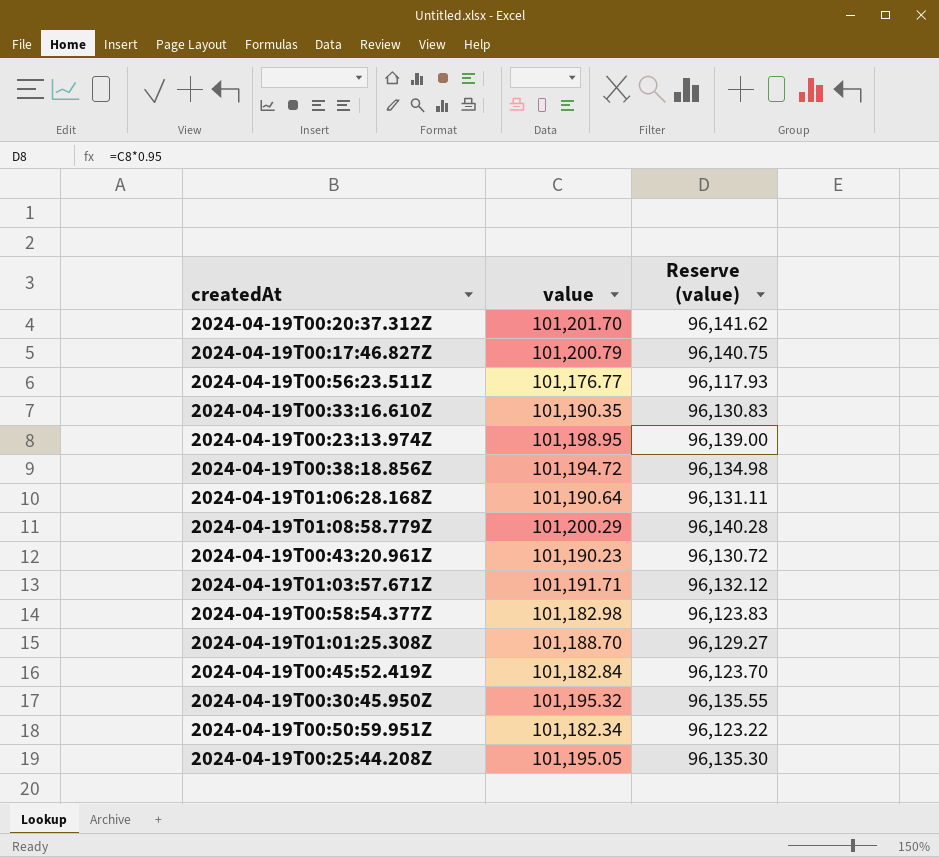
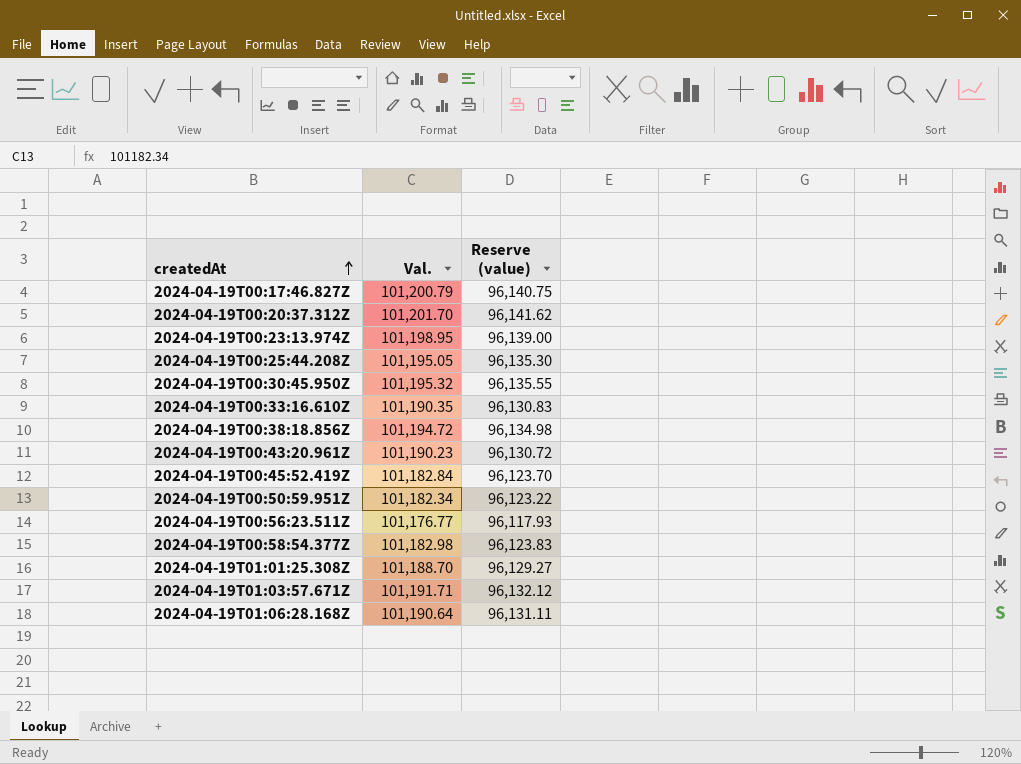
row order: none -> createdAt ascending
column name: value -> Val.
row 2024-04-19T01:08:58.779Z: 101,200.29 | 96,140.28 -> none

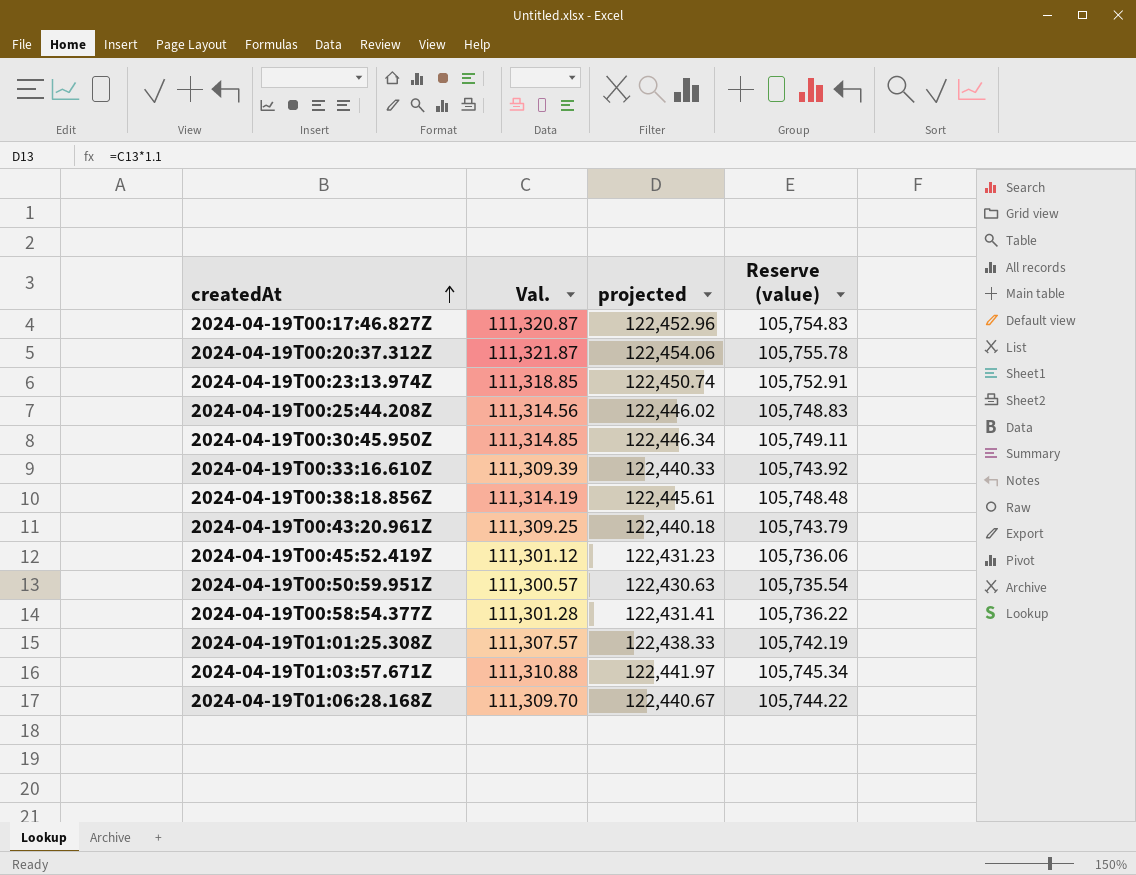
column projected | formula: none -> [Val.] * 1.1
row 2024-04-19T00:56:23.511Z: 101,176.77 | 96,117.93 -> none
2024-04-19T00:17:46.827Z | Val.: 101,200.79 -> 111,320.87
2024-04-19T00:17:46.827Z | Reserve (value): 96,140.75 -> 105,754.83
2024-04-19T00:20:37.312Z | Val.: 101,201.70 -> 111,321.87
2024-04-19T00:20:37.312Z | Reserve (value): 96,141.62 -> 105,755.78
2024-04-19T00:23:13.974Z | Val.: 101,198.95 -> 111,318.85
2024-04-19T00:23:13.974Z | Reserve (value): 96,139.00 -> 105,752.91
2024-04-19T00:25:44.208Z | Val.: 101,195.05 -> 111,314.56
2024-04-19T00:25:44.208Z | Reserve (value): 96,135.30 -> 105,748.83
2024-04-19T00:30:45.950Z | Val.: 101,195.32 -> 111,314.85
2024-04-19T00:30:45.950Z | Reserve (value): 96,135.55 -> 105,749.11
2024-04-19T00:33:16.610Z | Val.: 101,190.35 -> 111,309.39
2024-04-19T00:33:16.610Z | Reserve (value): 96,130.83 -> 105,743.92
2024-04-19T00:38:18.856Z | Val.: 101,194.72 -> 111,314.19
2024-04-19T00:38:18.856Z | Reserve (value): 96,134.98 -> 105,748.48
2024-04-19T00:43:20.961Z | Val.: 101,190.23 -> 111,309.25
2024-04-19T00:43:20.961Z | Reserve (value): 96,130.72 -> 105,743.79
2024-04-19T00:45:52.419Z | Val.: 101,182.84 -> 111,301.12
2024-04-19T00:45:52.419Z | Reserve (value): 96,123.70 -> 105,736.06
2024-04-19T00:50:59.951Z | Val.: 101,182.34 -> 111,300.57
2024-04-19T00:50:59.951Z | Reserve (value): 96,123.22 -> 105,735.54
2024-04-19T00:58:54.377Z | Val.: 101,182.98 -> 111,301.28
2024-04-19T00:58:54.377Z | Reserve (value): 96,123.83 -> 105,736.22
2024-04-19T01:01:25.308Z | Val.: 101,188.70 -> 111,307.57
2024-04-19T01:01:25.308Z | Reserve (value): 96,129.27 -> 105,742.19
2024-04-19T01:03:57.671Z | Val.: 101,191.71 -> 111,310.88
2024-04-19T01:03:57.671Z | Reserve (value): 96,132.12 -> 105,745.34
2024-04-19T01:06:28.168Z | Val.: 101,190.64 -> 111,309.70
2024-04-19T01:06:28.168Z | Reserve (value): 96,131.11 -> 105,744.22

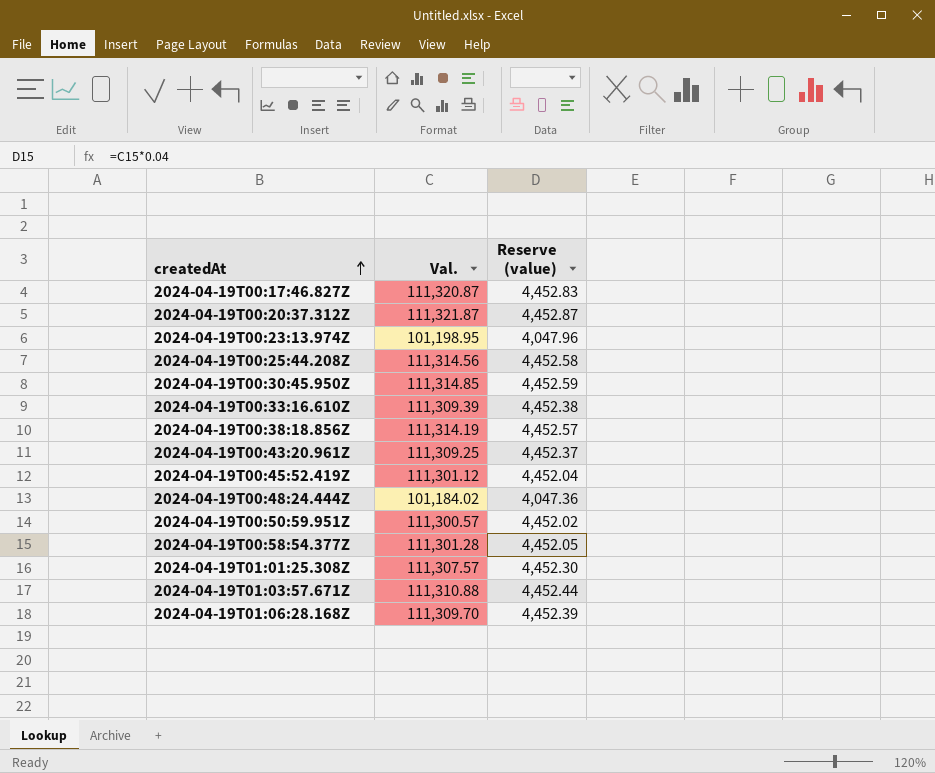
column projected | formula: [Val.] * 1.1 -> none
column Reserve (value) | formula: [Val.] * 0.95 -> [Val.] * 0.04
2024-04-19T00:23:13.974Z | Val.: 111,318.85 -> 101,198.95
row 2024-04-19T00:48:24.444Z: none -> 101,184.02 | 4,047.36

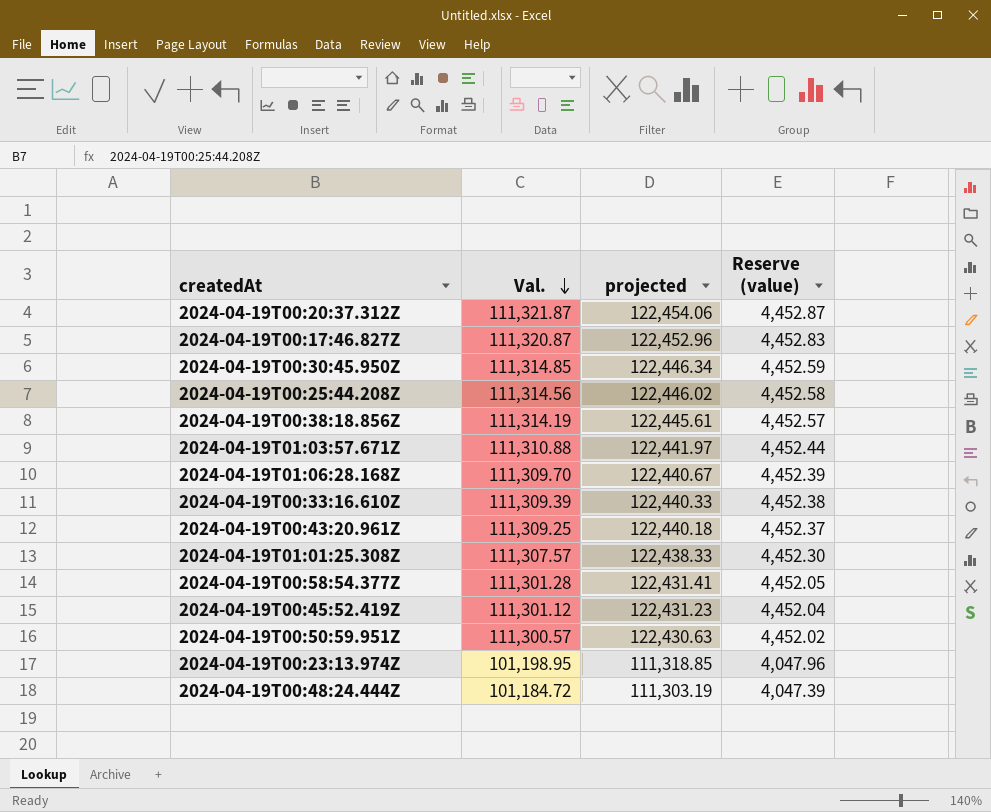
row order: createdAt ascending -> Val. descending
column projected | formula: none -> [Val.] * 1.1
2024-04-19T00:48:24.444Z | Val.: 101,184.02 -> 101,184.72
2024-04-19T00:48:24.444Z | Reserve (value): 4,047.36 -> 4,047.39

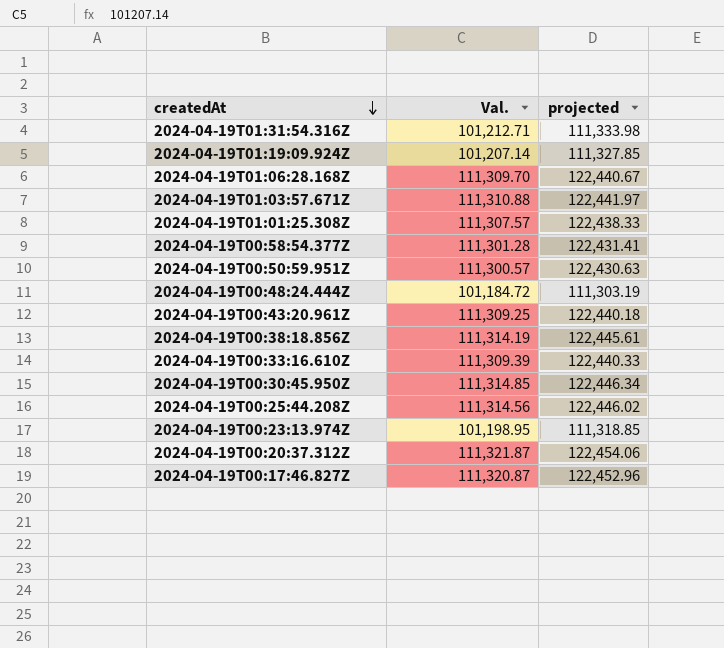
row order: Val. descending -> createdAt descending
column Reserve (value) | formula: [Val.] * 0.04 -> none
row 2024-04-19T00:45:52.419Z: 111,301.12 | 122,431.23 | 4,452.04 -> none
row 2024-04-19T01:31:54.316Z: none -> 101,212.71 | 111,333.98
row 2024-04-19T01:19:09.924Z: none -> 101,207.14 | 111,327.85

